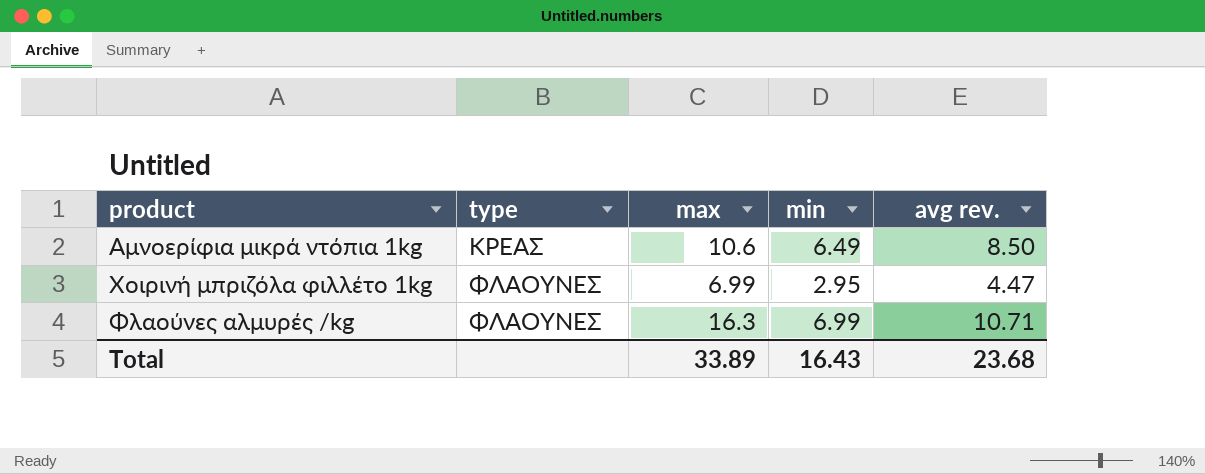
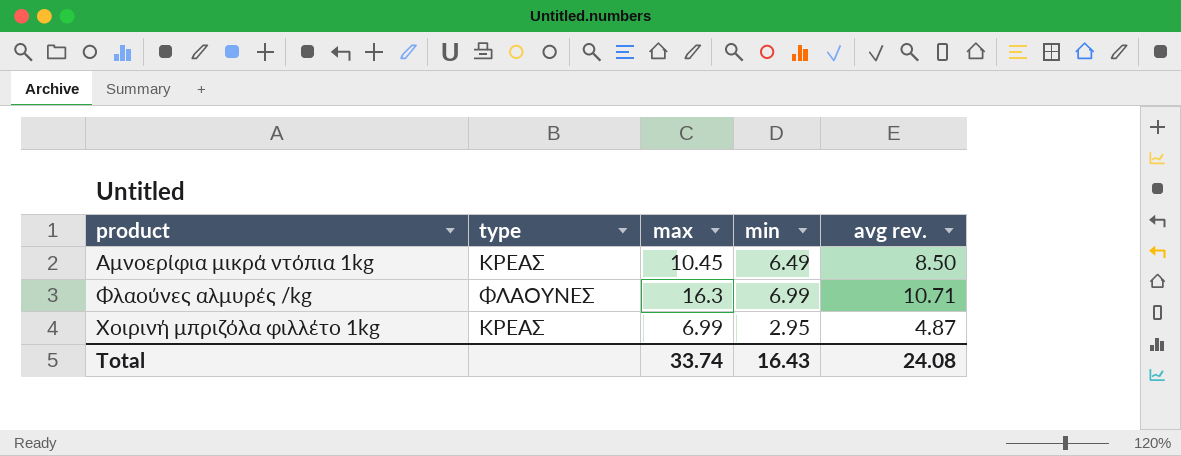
row order: type ascending -> product ascending
Αμνοερίφια μικρά ντόπια 1kg | max: 10.6 -> 10.45
Χοιρινή μπριζόλα φιλλέτο 1kg | type: ΦΛΑΟΥΝΕΣ -> ΚΡΕΑΣ
Χοιρινή μπριζόλα φιλλέτο 1kg | avg rev.: 4.47 -> 4.87
Total | max: 33.89 -> 33.74
Total | avg rev.: 23.68 -> 24.08

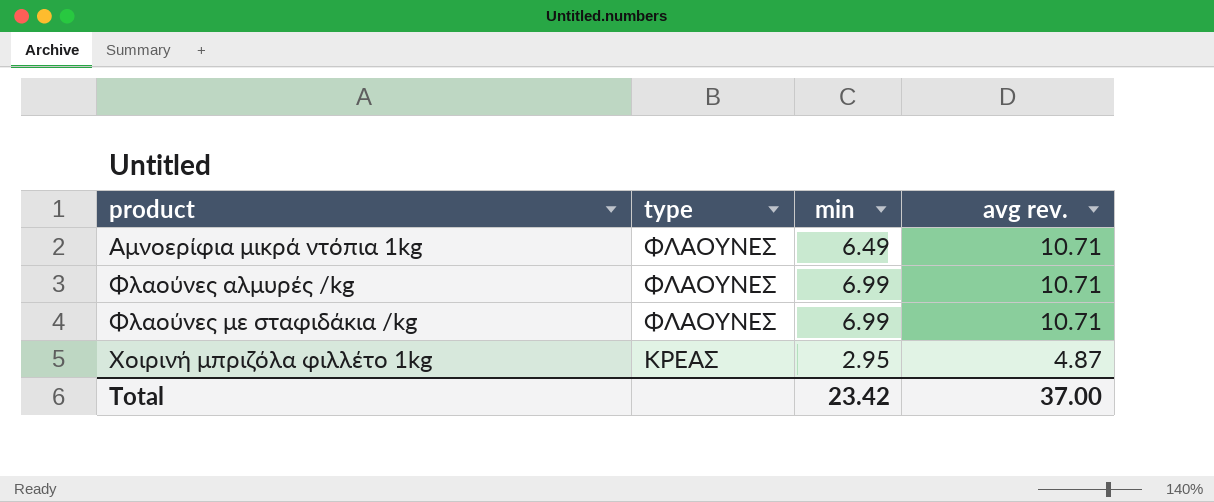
column max | position: 3 -> none
Αμνοερίφια μικρά ντόπια 1kg | type: ΚΡΕΑΣ -> ΦΛΑΟΥΝΕΣ
Αμνοερίφια μικρά ντόπια 1kg | avg rev.: 8.50 -> 10.71
row Φλαούνες με σταφιδάκια /kg: none -> ΦΛΑΟΥΝΕΣ | 6.99 | 10.71
Total | min: 16.43 -> 23.42
Total | avg rev.: 24.08 -> 37.00

